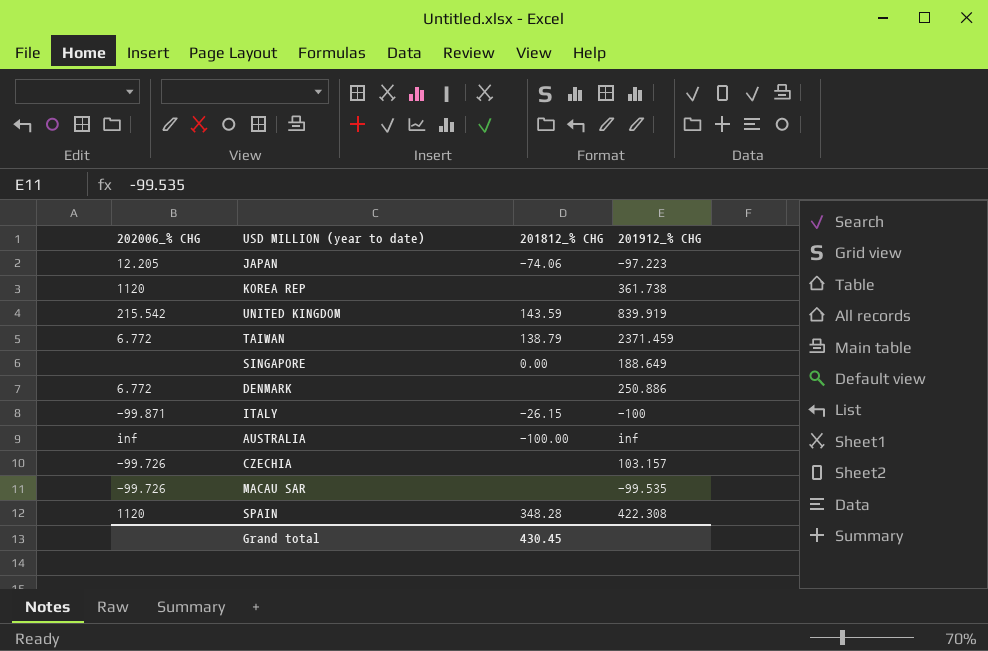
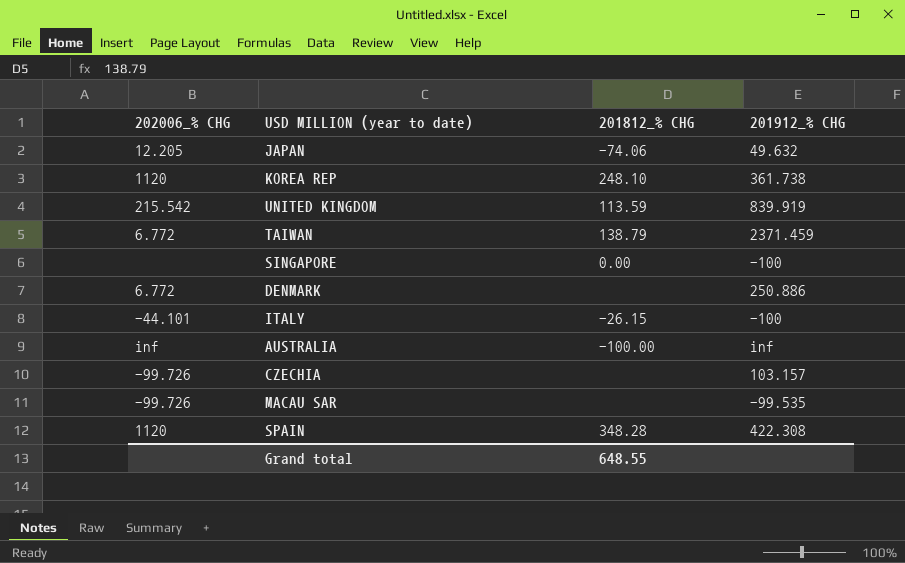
JAPAN | 201912_% CHG: -97.223 -> 49.632
KOREA REP | 201812_% CHG: none -> 248.10
UNITED KINGDOM | 201812_% CHG: 143.59 -> 113.59
SINGAPORE | 201912_% CHG: 188.649 -> -100
ITALY | 202006_% CHG: -99.871 -> -44.101
Grand total | 201812_% CHG: 430.45 -> 648.55

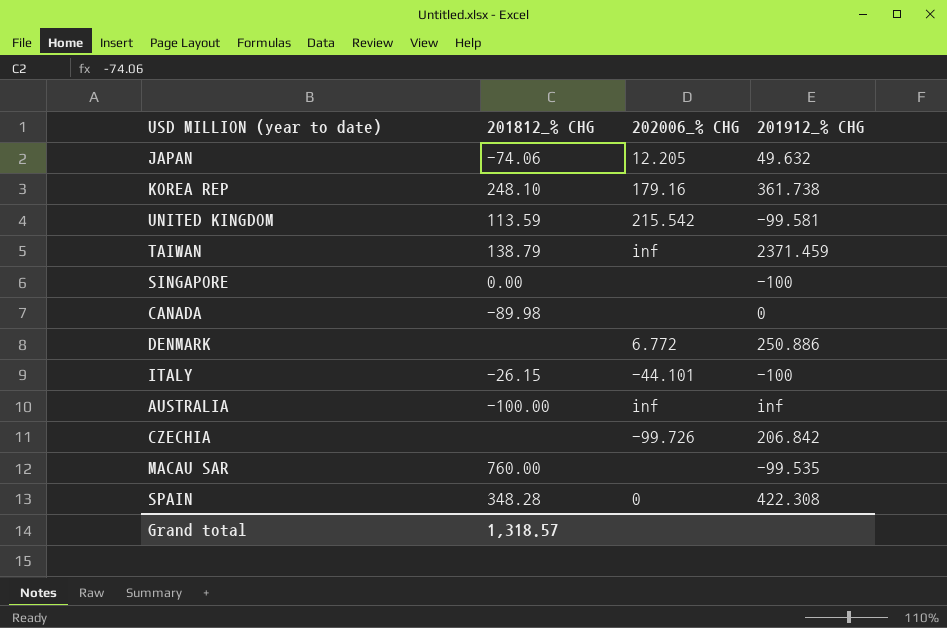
column 202006_% CHG | position: 1 -> 3
KOREA REP | 202006_% CHG: 1120 -> 179.16
UNITED KINGDOM | 201912_% CHG: 839.919 -> -99.581
TAIWAN | 202006_% CHG: 6.772 -> inf
row CANADA: none -> -89.98 | none | 0
CZECHIA | 201912_% CHG: 103.157 -> 206.842
MACAU SAR | 201812_% CHG: none -> 760.00
MACAU SAR | 202006_% CHG: -99.726 -> none
SPAIN | 202006_% CHG: 1120 -> 0
Grand total | 201812_% CHG: 648.55 -> 1,318.57

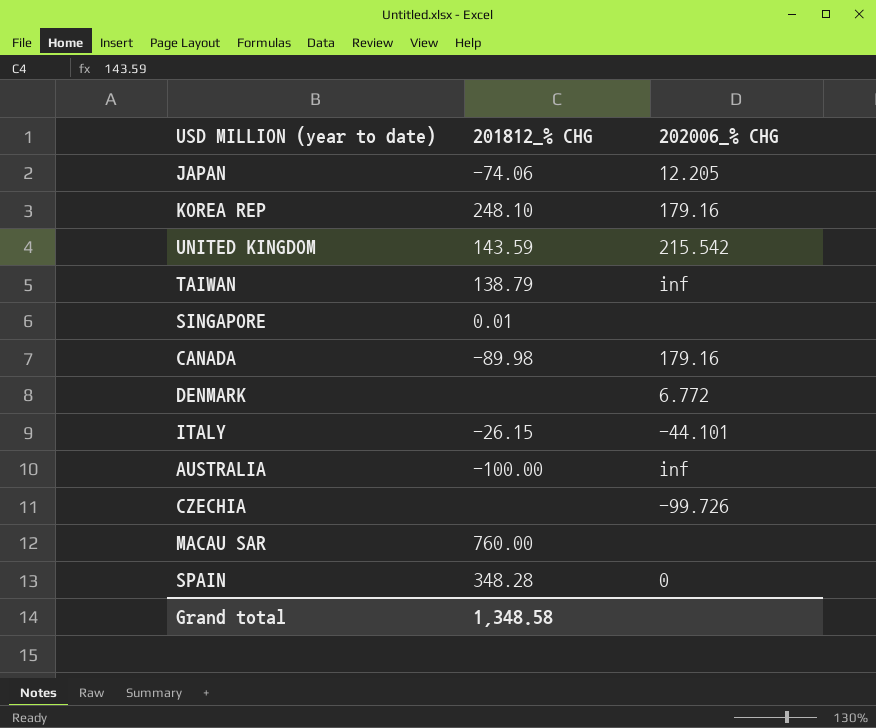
column 201912_% CHG | position: 4 -> none
UNITED KINGDOM | 201812_% CHG: 113.59 -> 143.59
SINGAPORE | 201812_% CHG: 0.00 -> 0.01
CANADA | 202006_% CHG: none -> 179.16
Grand total | 201812_% CHG: 1,318.57 -> 1,348.58

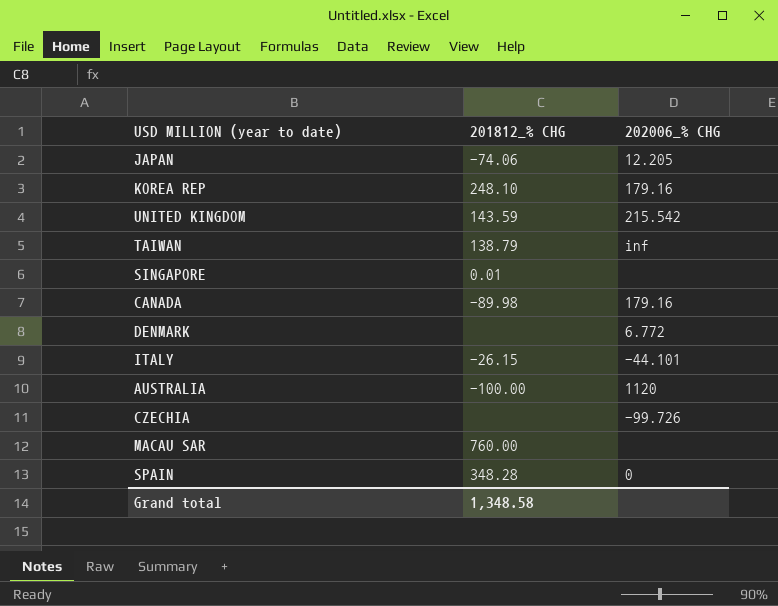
AUSTRALIA | 202006_% CHG: inf -> 1120

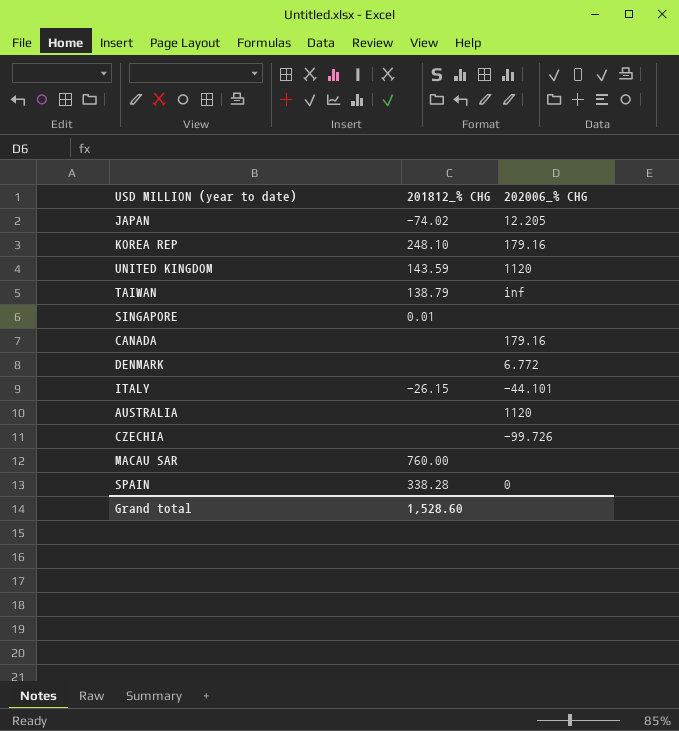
JAPAN | 201812_% CHG: -74.06 -> -74.02
UNITED KINGDOM | 202006_% CHG: 215.542 -> 1120
CANADA | 201812_% CHG: -89.98 -> none
AUSTRALIA | 201812_% CHG: -100.00 -> none
SPAIN | 201812_% CHG: 348.28 -> 338.28
Grand total | 201812_% CHG: 1,348.58 -> 1,528.60

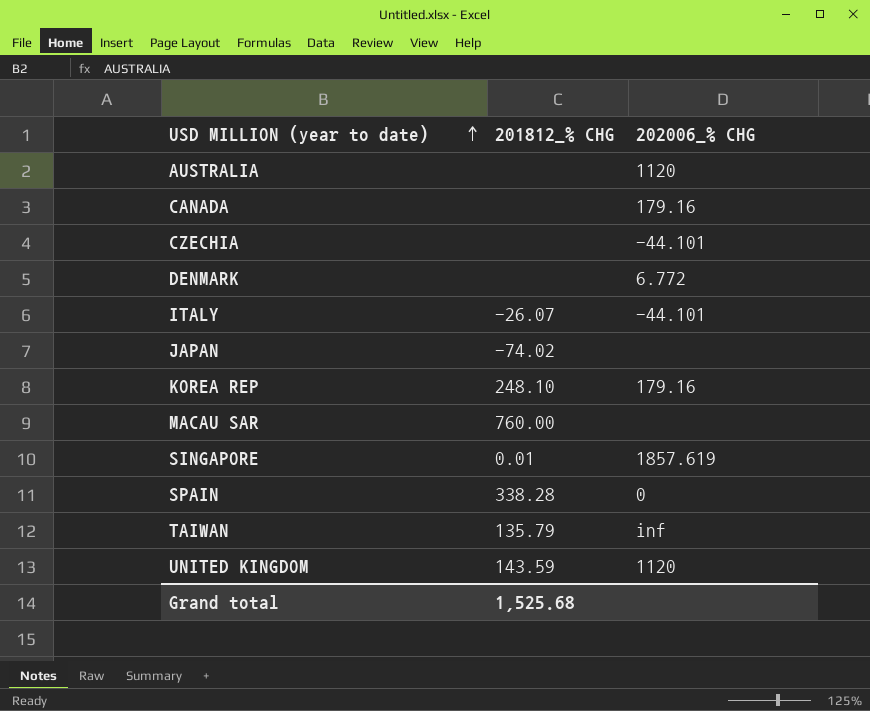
row order: none -> USD MILLION (year to date) ascending
CZECHIA | 202006_% CHG: -99.726 -> -44.101
ITALY | 201812_% CHG: -26.15 -> -26.07
JAPAN | 202006_% CHG: 12.205 -> none
SINGAPORE | 202006_% CHG: none -> 1857.619
TAIWAN | 201812_% CHG: 138.79 -> 135.79
Grand total | 201812_% CHG: 1,528.60 -> 1,525.68

